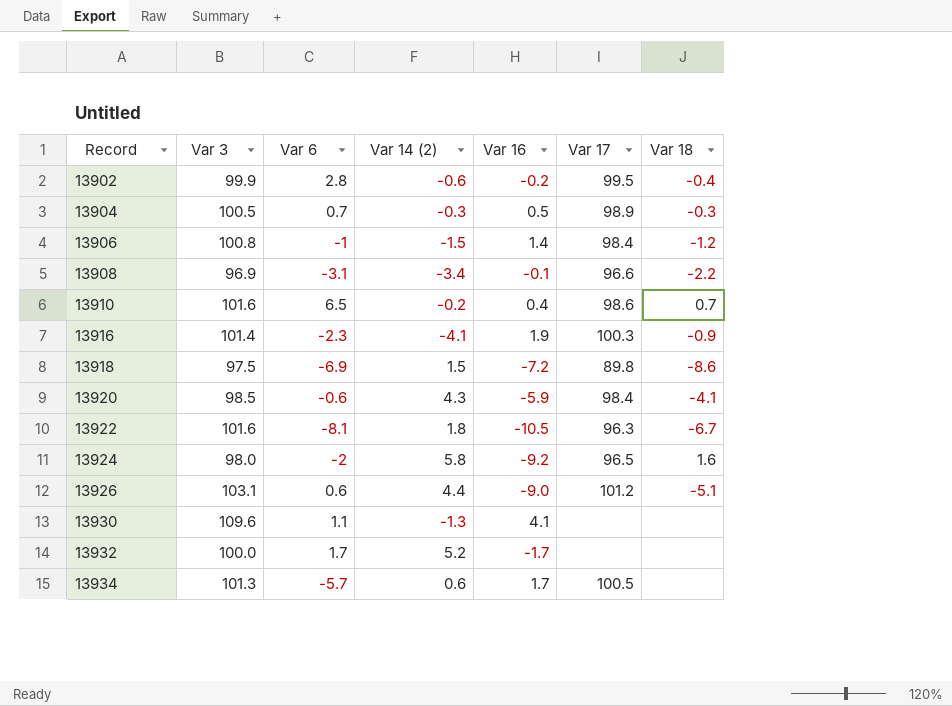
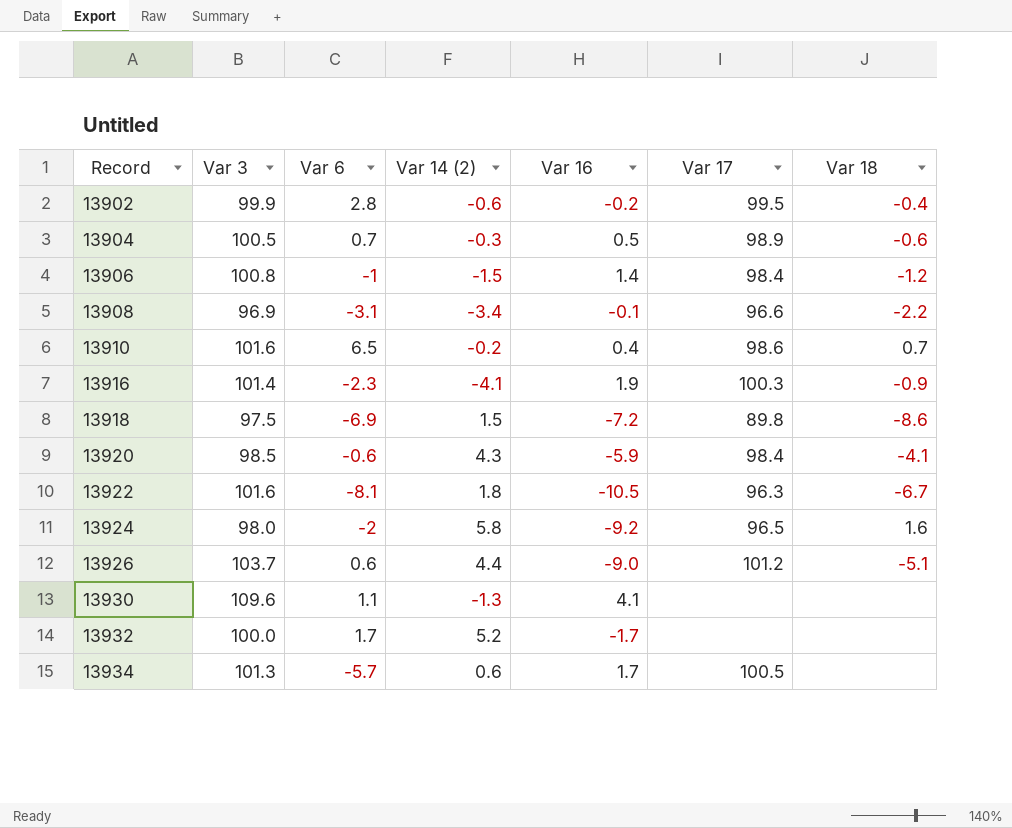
13904 | Var 18: -0.3 -> -0.6
13926 | Var 3: 103.1 -> 103.7

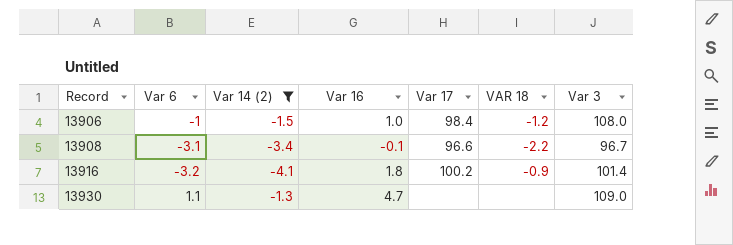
filter: none -> Var 14 (2) <= -1.3
column name: Var 18 -> VAR 18
column Var 3 | position: 2 -> 7
13906 | Var 16: 1.4 -> 1.0
13906 | Var 3: 100.8 -> 108.0
13908 | Var 3: 96.9 -> 96.7
13916 | Var 6: -2.3 -> -3.2
13916 | Var 16: 1.9 -> 1.8
13916 | Var 17: 100.3 -> 100.2
13930 | Var 16: 4.1 -> 4.7
13930 | Var 3: 109.6 -> 109.0

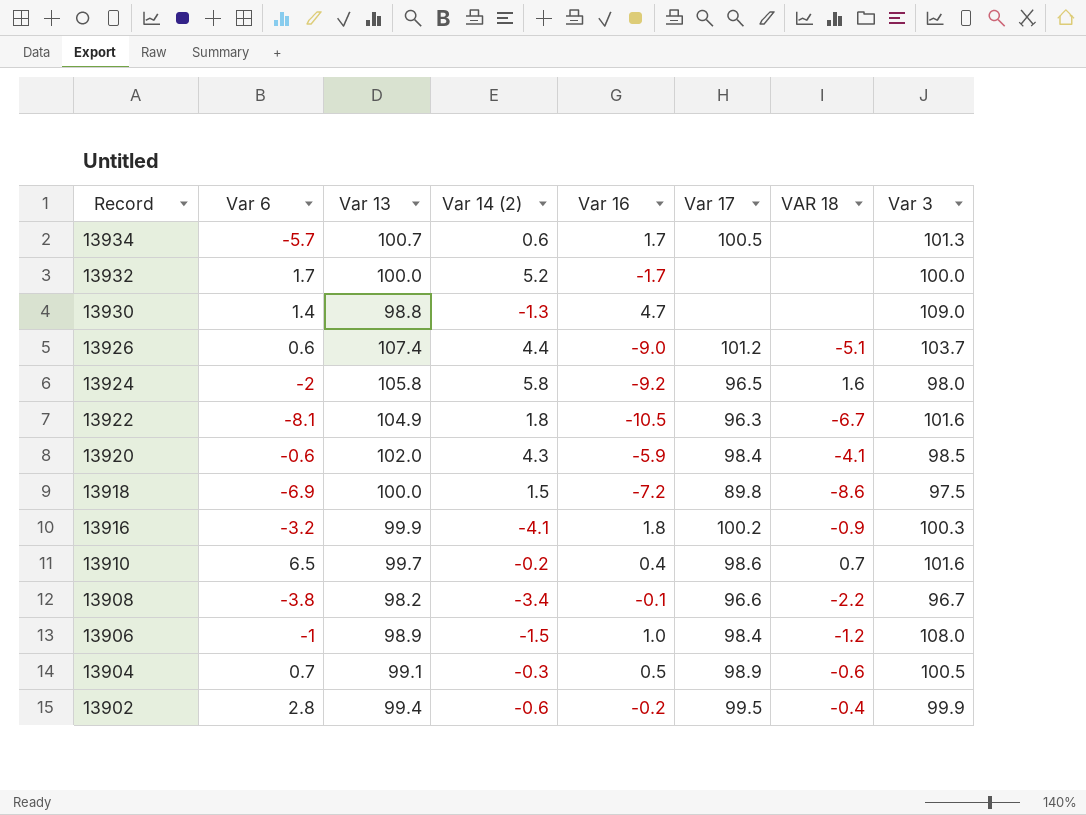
filter: Var 14 (2) <= -1.3 -> none
row order: Record ascending -> Record descending
column Var 13 | position: none -> 3
13930 | Var 6: 1.1 -> 1.4
13916 | Var 3: 101.4 -> 100.3
13908 | Var 6: -3.1 -> -3.8

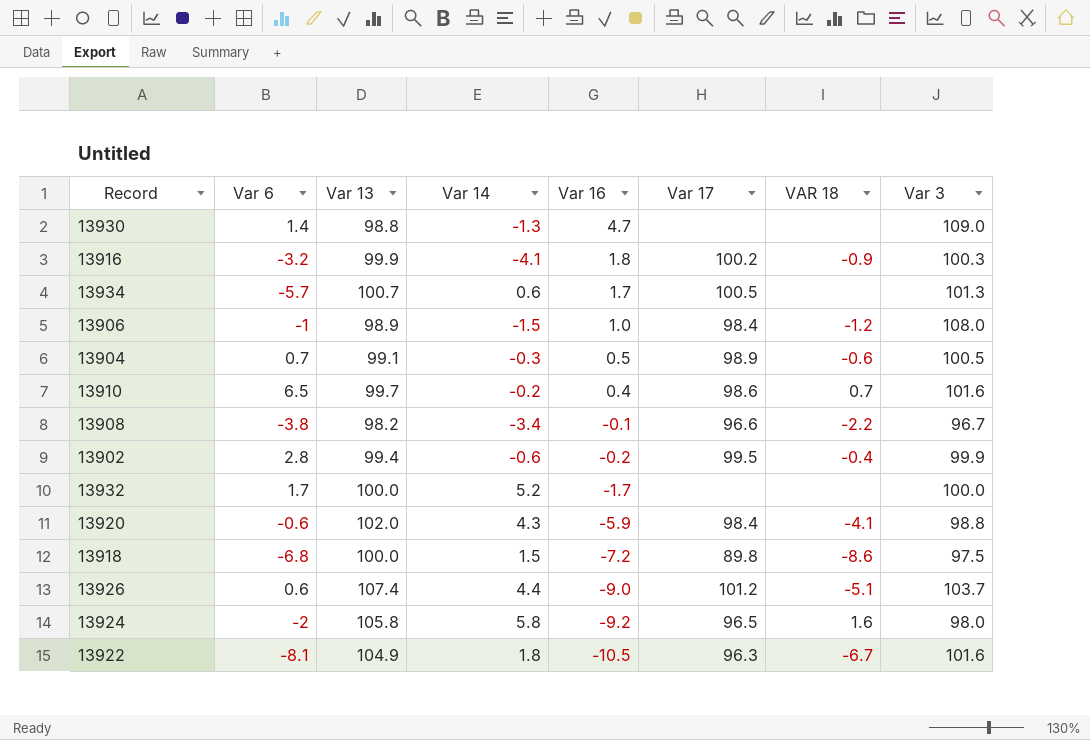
row order: Record descending -> Var 16 descending
column name: Var 14 (2) -> Var 14
13920 | Var 3: 98.5 -> 98.8
13918 | Var 6: -6.9 -> -6.8

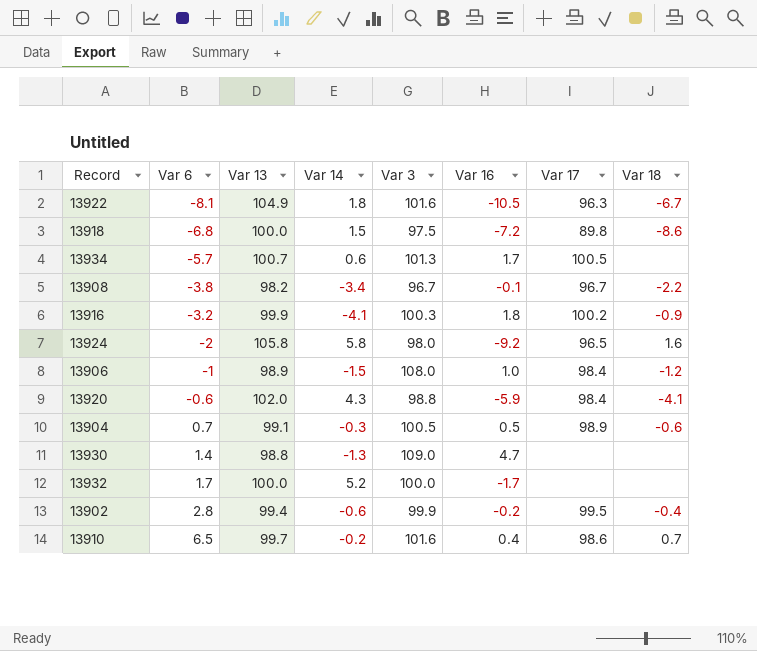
row order: Var 16 descending -> Var 6 ascending
column Var 3 | position: 8 -> 5
column name: VAR 18 -> Var 18
row 13926: 0.6 | 107.4 | 4.4 | -9.0 | 101.2 | -5.1 | 103.7 -> none
13908 | Var 17: 96.6 -> 96.7

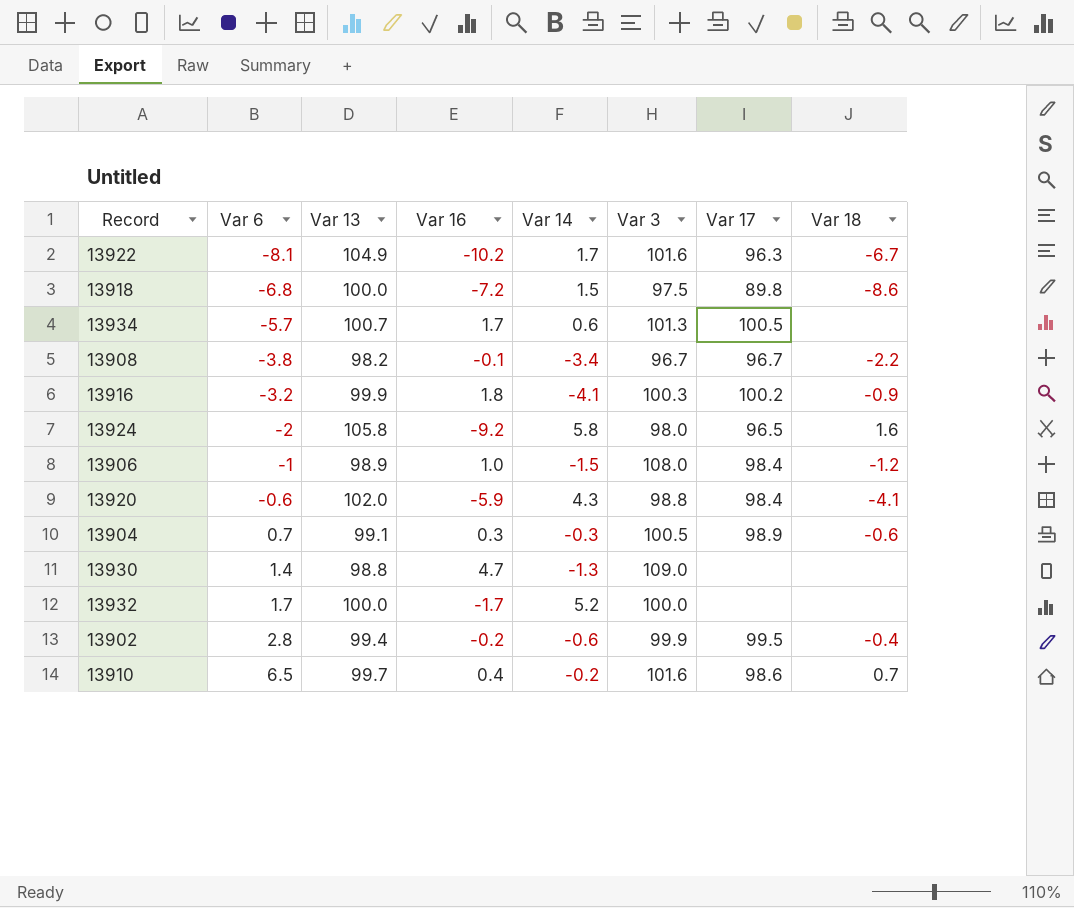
column Var 16 | position: 6 -> 4
13922 | Var 16: -10.5 -> -10.2
13922 | Var 14: 1.8 -> 1.7
13904 | Var 16: 0.5 -> 0.3

